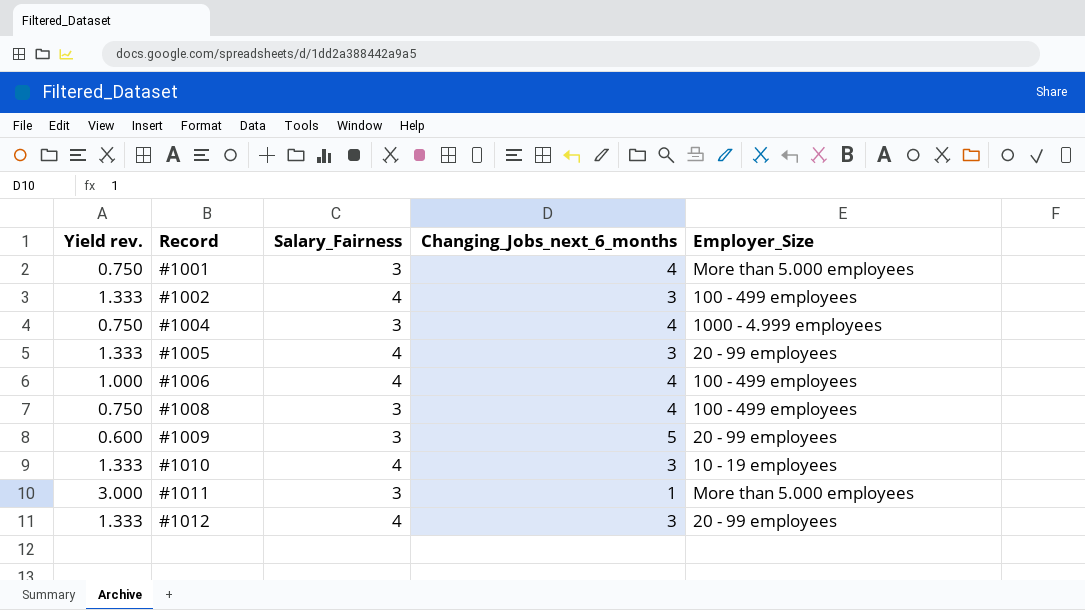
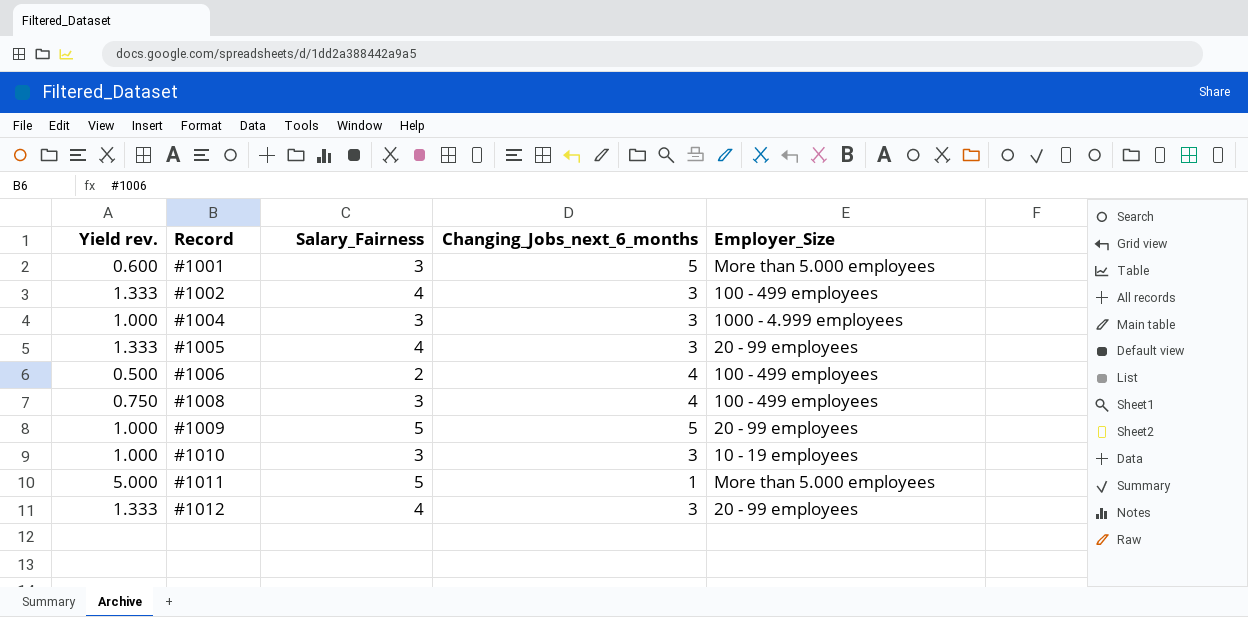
#1001 | Yield rev.: 0.750 -> 0.600
#1001 | Changing_Jobs_next_6_months: 4 -> 5
#1004 | Yield rev.: 0.750 -> 1.000
#1004 | Changing_Jobs_next_6_months: 4 -> 3
#1006 | Yield rev.: 1.000 -> 0.500
#1006 | Salary_Fairness: 4 -> 2
#1009 | Yield rev.: 0.600 -> 1.000
#1009 | Salary_Fairness: 3 -> 5
#1010 | Yield rev.: 1.333 -> 1.000
#1010 | Salary_Fairness: 4 -> 3
#1011 | Yield rev.: 3.000 -> 5.000
#1011 | Salary_Fairness: 3 -> 5

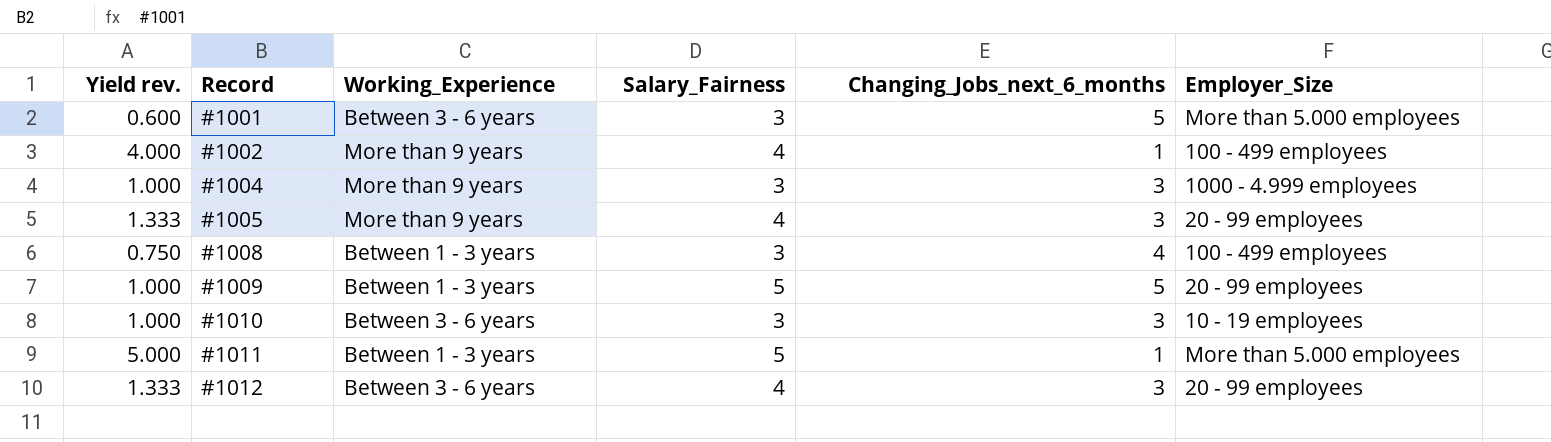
column Working_Experience | position: none -> 3
row #1006: 0.500 | 2 | 4 | 100 - 499 employees -> none
#1002 | Yield rev.: 1.333 -> 4.000
#1002 | Changing_Jobs_next_6_months: 3 -> 1

